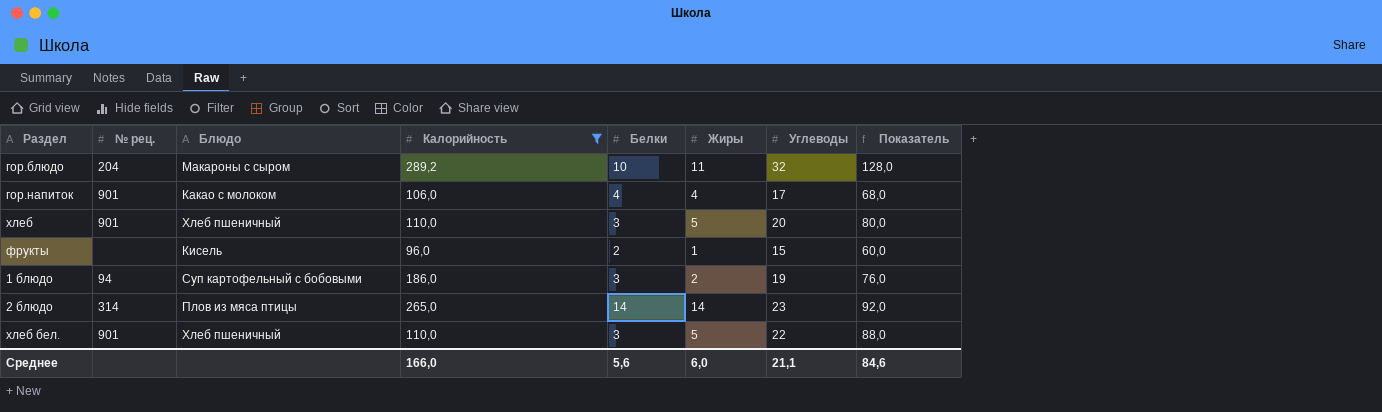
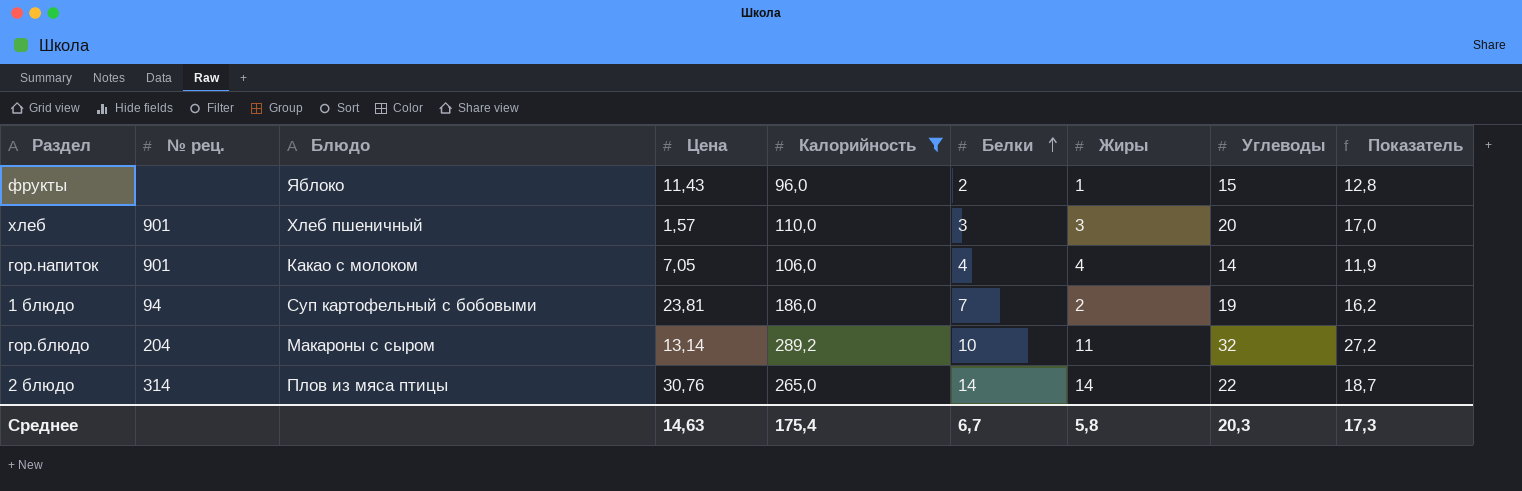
row order: none -> Белки ascending
column Цена | position: none -> 4
column Показатель | formula: [Углеводы] * 4 -> [Углеводы] * 0,85
row хлеб бел.: 901 | Хлеб пшеничный | 110,0 | 3 | 5 | 22 | 88,0 -> none
фрукты | Блюдо: Кисель -> Яблоко
хлеб | Жиры: 5 -> 3
гор.напиток | Углеводы: 17 -> 14
1 блюдо | Белки: 3 -> 7
2 блюдо | Углеводы: 23 -> 22
Среднее | Калорийность: 166,0 -> 175,4
Среднее | Белки: 5,6 -> 6,7
Среднее | Жиры: 6,0 -> 5,8
Среднее | Углеводы: 21,1 -> 20,3
Среднее | Показатель: 84,6 -> 17,3

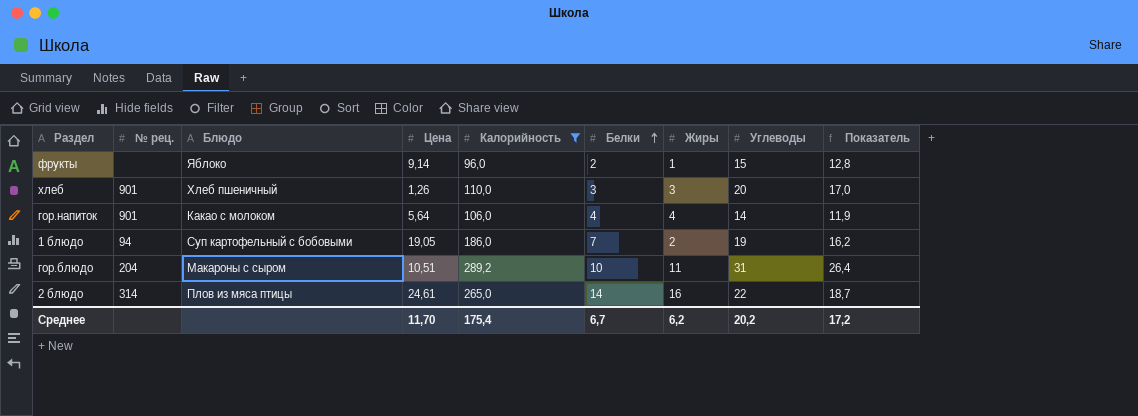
фрукты | Цена: 11,43 -> 9,14
хлеб | Цена: 1,57 -> 1,26
гор.напиток | Цена: 7,05 -> 5,64
1 блюдо | Цена: 23,81 -> 19,05
гор.блюдо | Цена: 13,14 -> 10,51
гор.блюдо | Углеводы: 32 -> 31
гор.блюдо | Показатель: 27,2 -> 26,4
2 блюдо | Цена: 30,76 -> 24,61
2 блюдо | Жиры: 14 -> 16
Среднее | Цена: 14,63 -> 11,70
Среднее | Жиры: 5,8 -> 6,2
Среднее | Углеводы: 20,3 -> 20,2
Среднее | Показатель: 17,3 -> 17,2

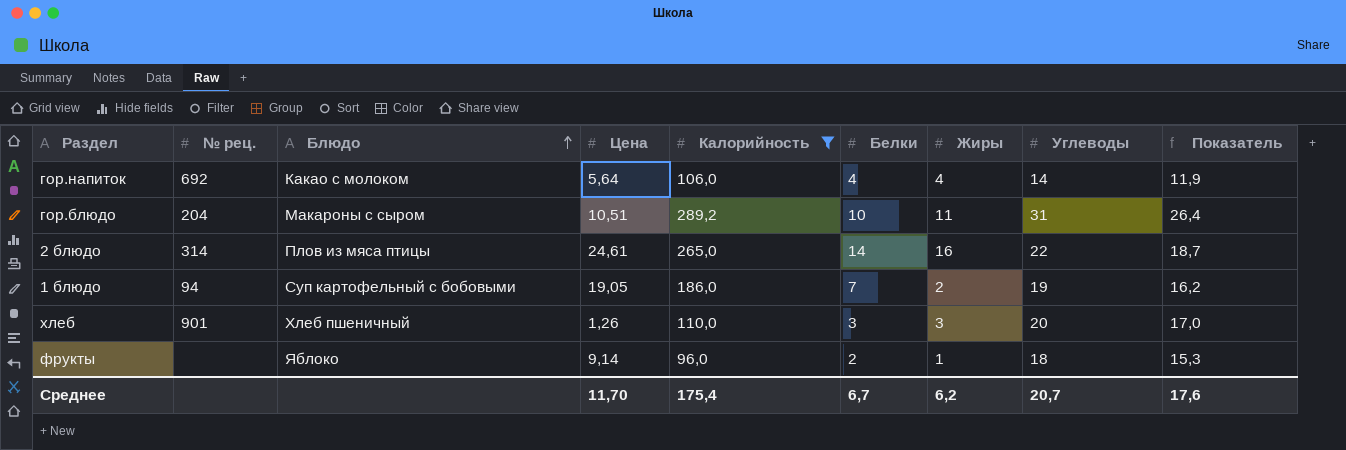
row order: Белки ascending -> Блюдо ascending
гор.напиток | № рец.: 901 -> 692
фрукты | Углеводы: 15 -> 18
фрукты | Показатель: 12,8 -> 15,3
Среднее | Углеводы: 20,2 -> 20,7
Среднее | Показатель: 17,2 -> 17,6

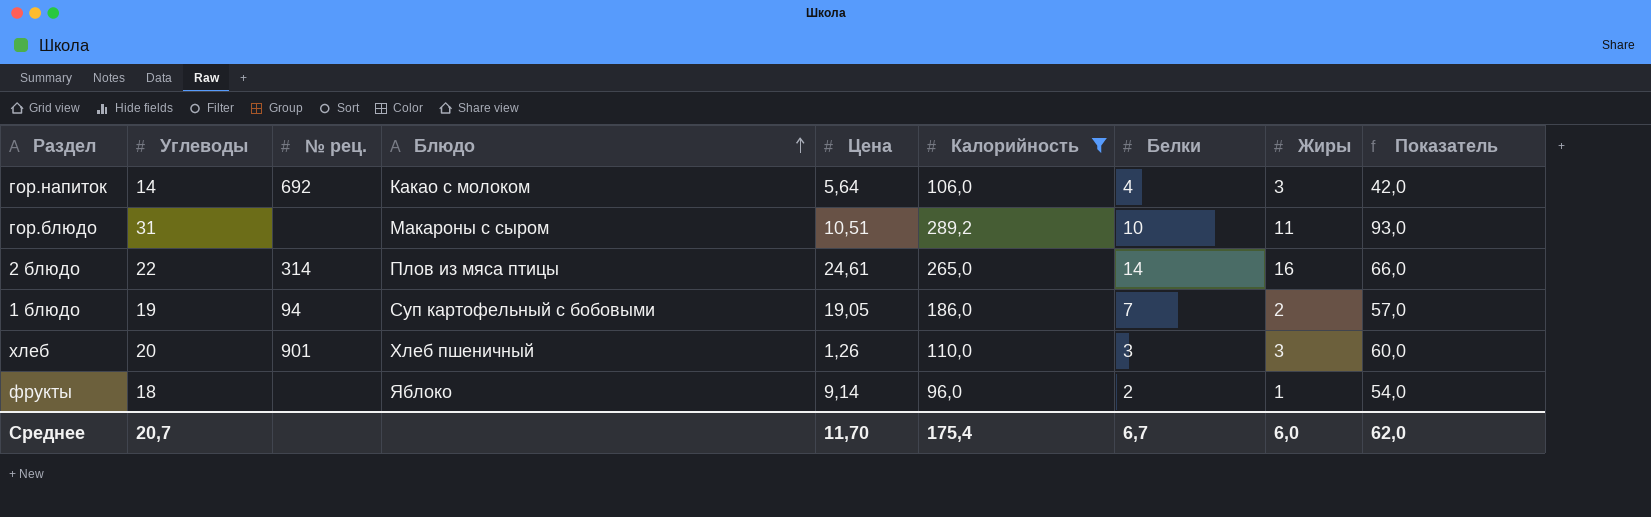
column Углеводы | position: 8 -> 2
column Показатель | formula: [Углеводы] * 0,85 -> [Углеводы] * 3
гор.напиток | Жиры: 4 -> 3
гор.блюдо | № рец.: 204 -> none
Среднее | Жиры: 6,2 -> 6,0
Среднее | Показатель: 17,6 -> 62,0

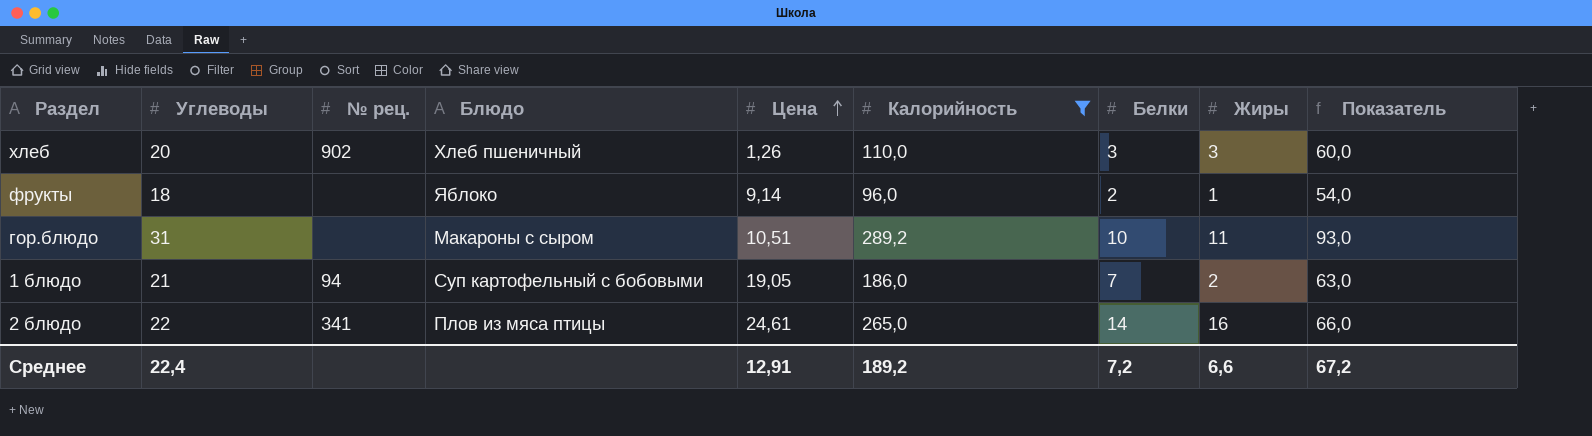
row order: Блюдо ascending -> Цена ascending
row гор.напиток: 14 | 692 | Какао с молоком | 5,64 | 106,0 | 4 | 3 | 42,0 -> none
хлеб | № рец.: 901 -> 902
1 блюдо | Углеводы: 19 -> 21
1 блюдо | Показатель: 57,0 -> 63,0
2 блюдо | № рец.: 314 -> 341
Среднее | Углеводы: 20,7 -> 22,4
Среднее | Цена: 11,70 -> 12,91
Среднее | Калорийность: 175,4 -> 189,2
Среднее | Белки: 6,7 -> 7,2
Среднее | Жиры: 6,0 -> 6,6
Среднее | Показатель: 62,0 -> 67,2

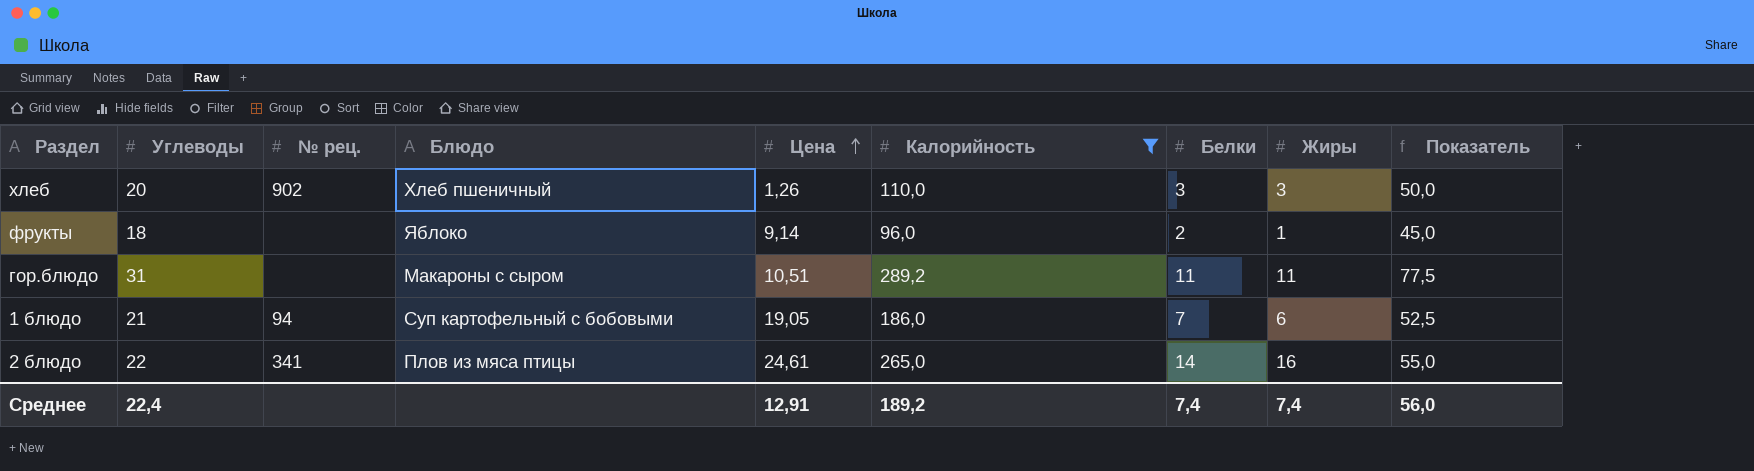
column Показатель | formula: [Углеводы] * 3 -> [Углеводы] * 2,5
гор.блюдо | Белки: 10 -> 11
1 блюдо | Жиры: 2 -> 6
Среднее | Белки: 7,2 -> 7,4
Среднее | Жиры: 6,6 -> 7,4
Среднее | Показатель: 67,2 -> 56,0

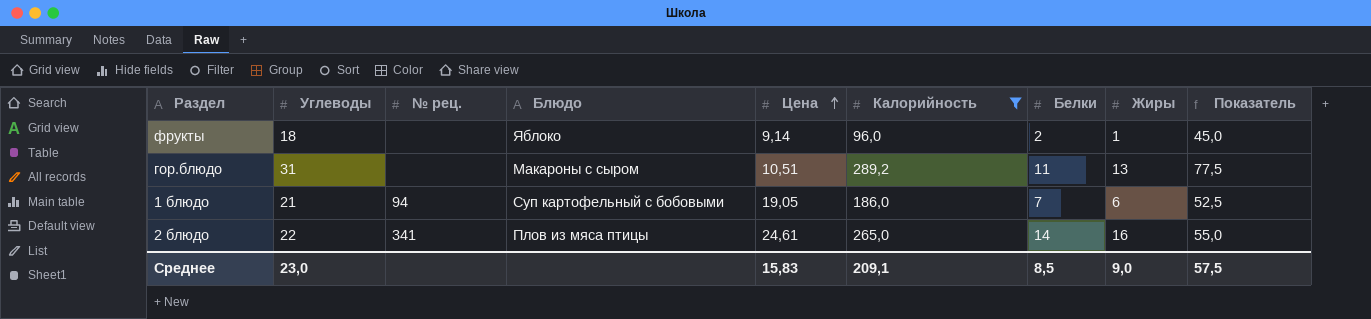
row хлеб: 20 | 902 | Хлеб пшеничный | 1,26 | 110,0 | 3 | 3 | 50,0 -> none
гор.блюдо | Жиры: 11 -> 13
Среднее | Углеводы: 22,4 -> 23,0
Среднее | Цена: 12,91 -> 15,83
Среднее | Калорийность: 189,2 -> 209,1
Среднее | Белки: 7,4 -> 8,5
Среднее | Жиры: 7,4 -> 9,0
Среднее | Показатель: 56,0 -> 57,5

